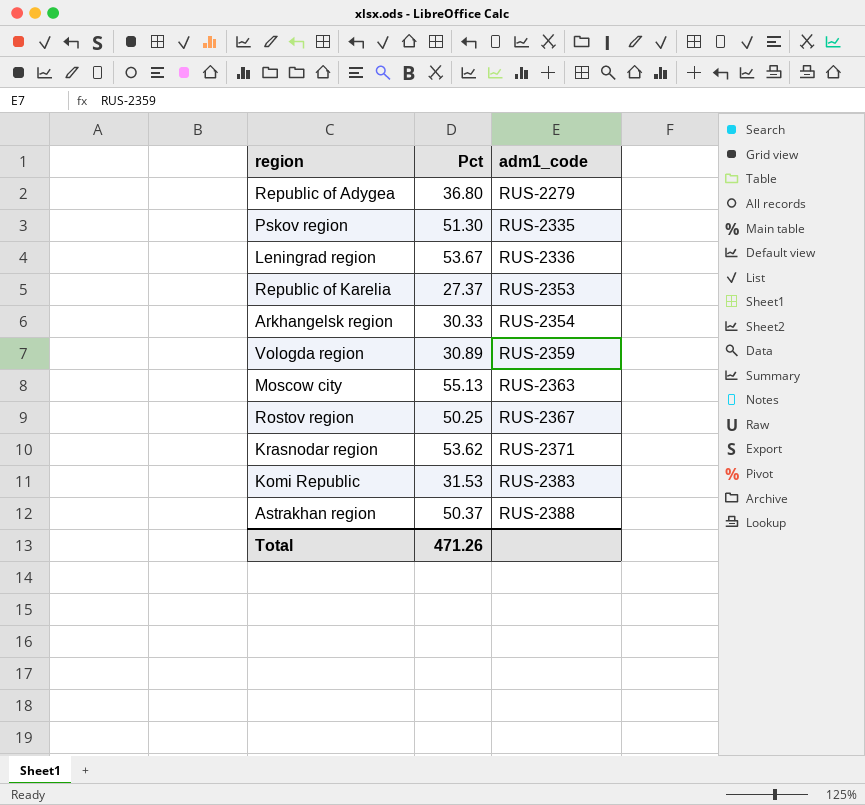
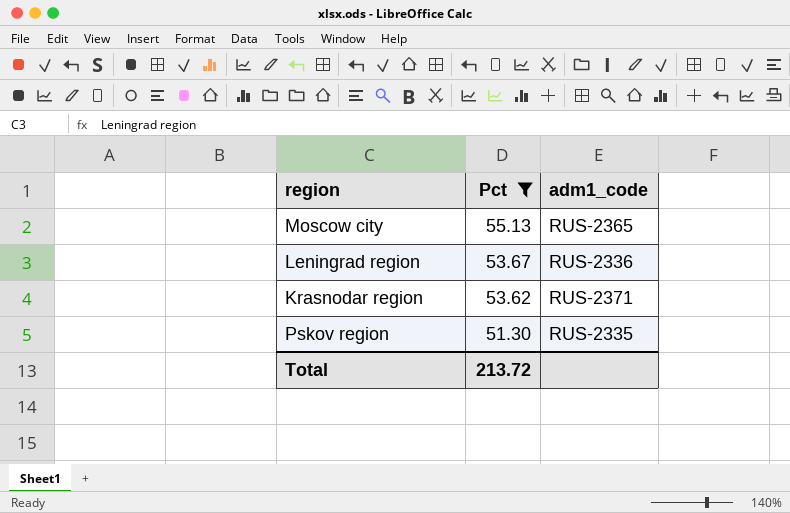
filter: none -> Pct >= 51.30
row order: adm1_code ascending -> Pct descending
Moscow city | adm1_code: RUS-2363 -> RUS-2365
Total | Pct: 471.26 -> 213.72

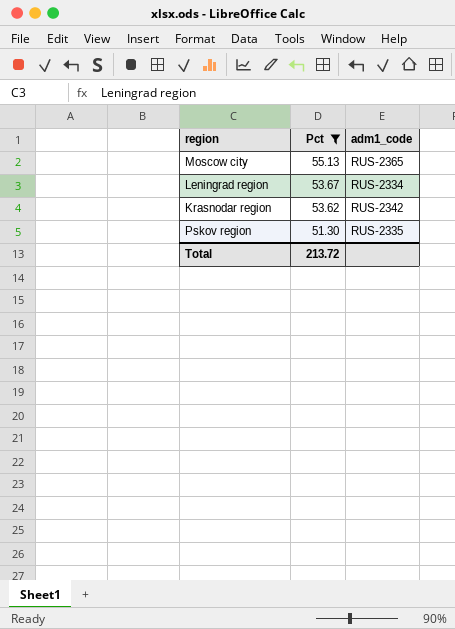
Leningrad region | adm1_code: RUS-2336 -> RUS-2334
Krasnodar region | adm1_code: RUS-2371 -> RUS-2342

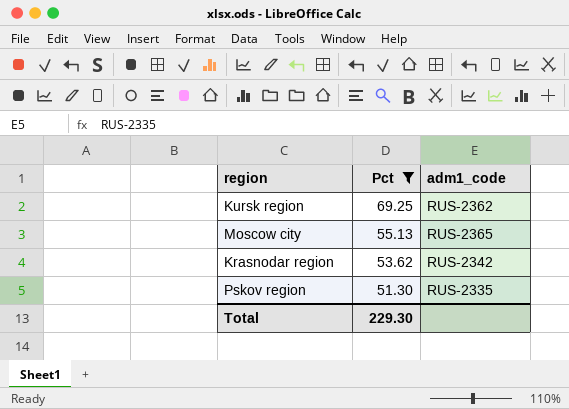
row Leningrad region: 53.67 | RUS-2334 -> none
row Kursk region: none -> 69.25 | RUS-2362
Total | Pct: 213.72 -> 229.30

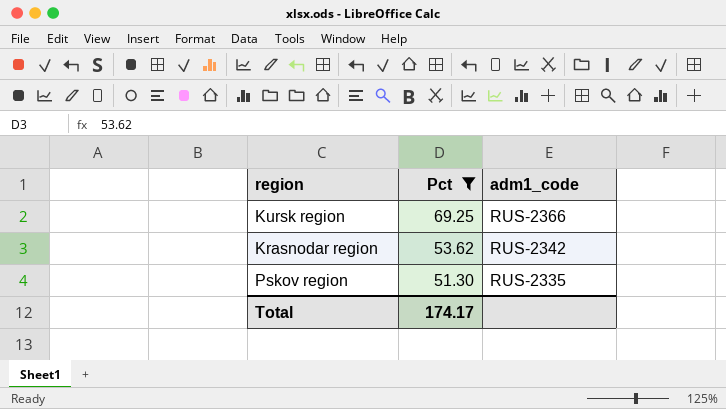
row Moscow city: 55.13 | RUS-2365 -> none
Kursk region | adm1_code: RUS-2362 -> RUS-2366
Total | Pct: 229.30 -> 174.17

